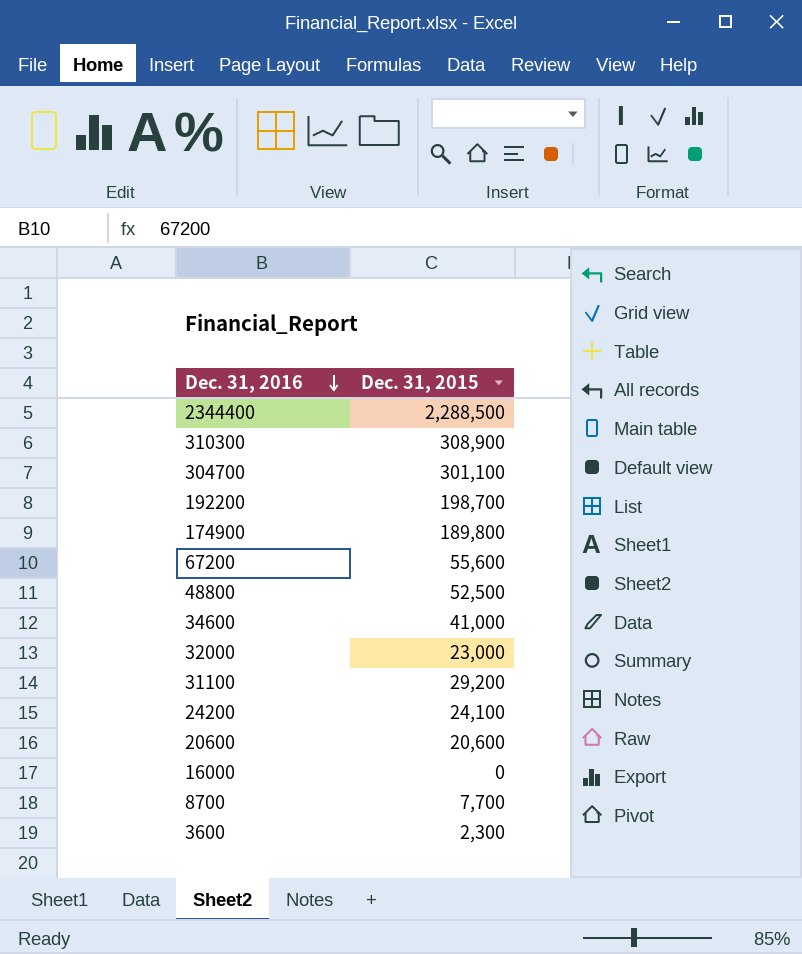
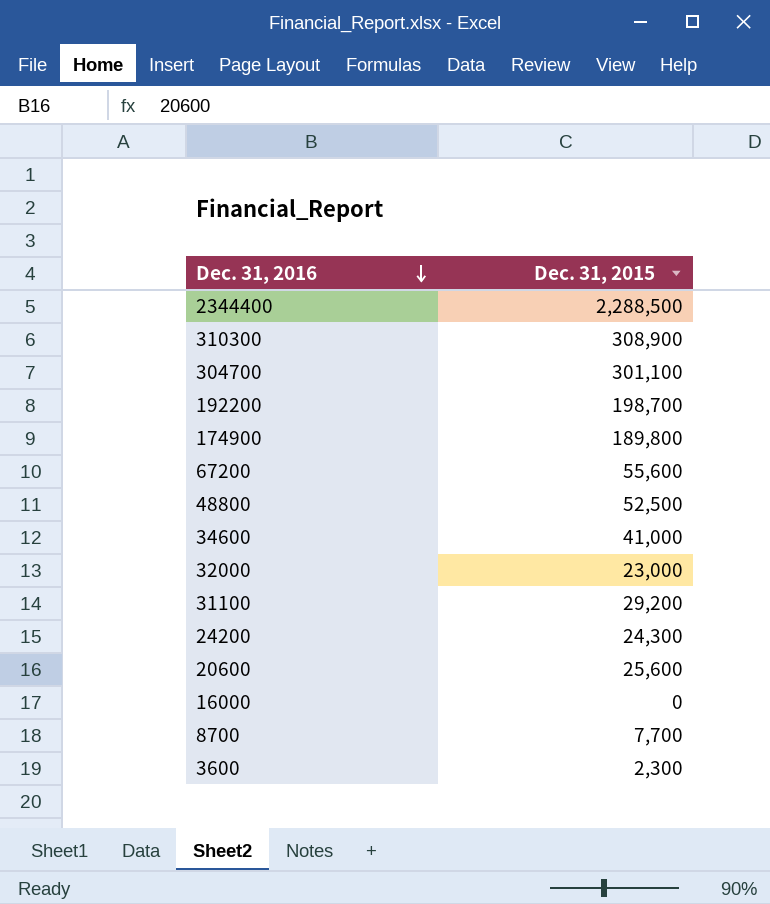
24200 | Dec. 31, 2015: 24,100 -> 24,300
20600 | Dec. 31, 2015: 20,600 -> 25,600

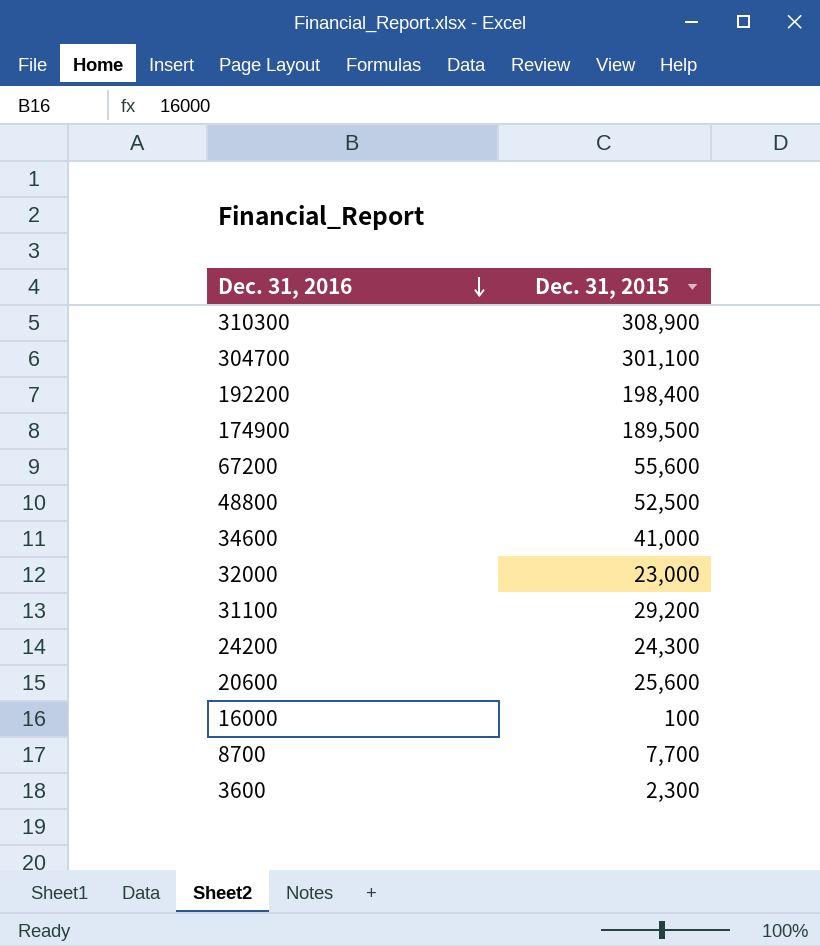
row 2344400: 2,288,500 -> none
192200 | Dec. 31, 2015: 198,700 -> 198,400
174900 | Dec. 31, 2015: 189,800 -> 189,500
16000 | Dec. 31, 2015: 0 -> 100

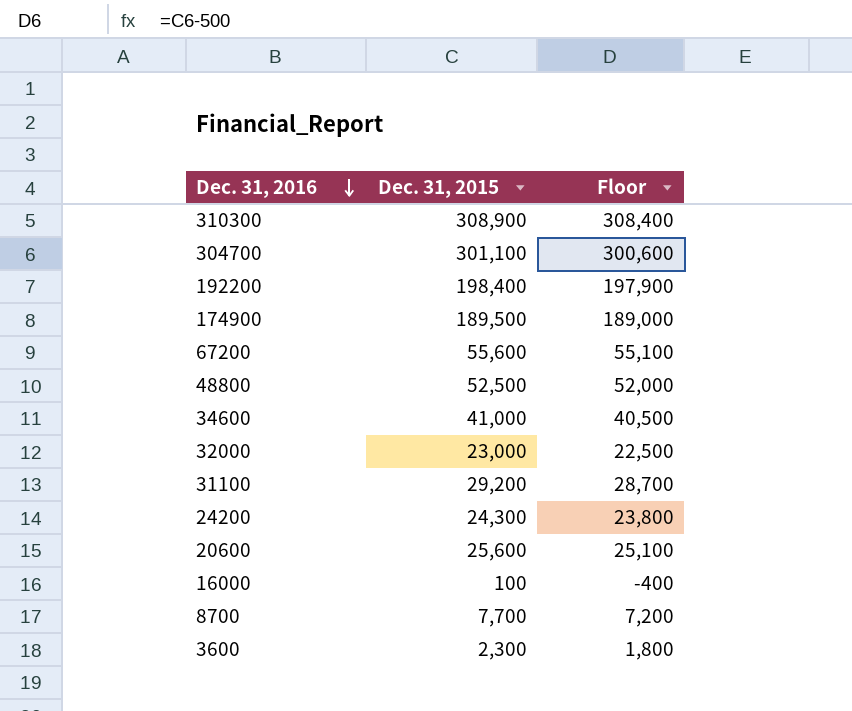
column Floor | formula: none -> [Dec. 31, 2015] - 500

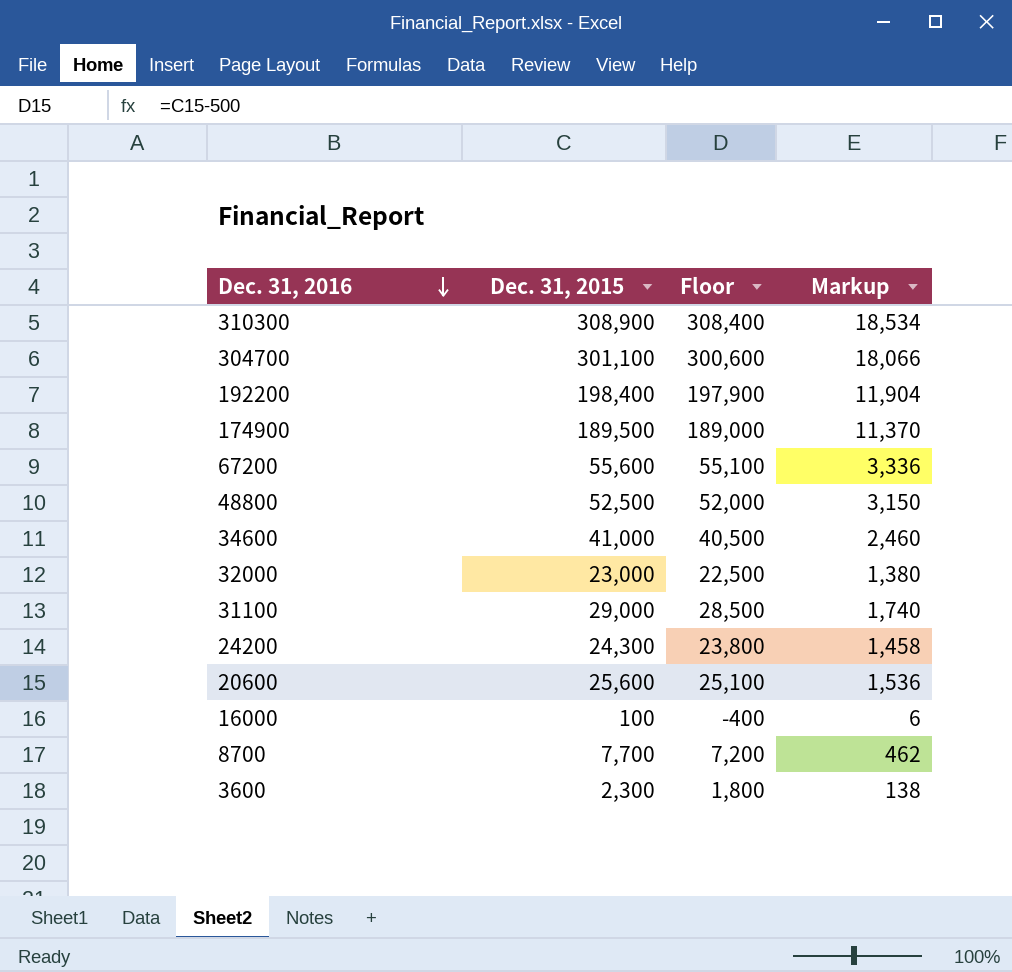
column Markup | formula: none -> [Dec. 31, 2015] * 0.06
31100 | Dec. 31, 2015: 29,200 -> 29,000
31100 | Floor: 28,700 -> 28,500

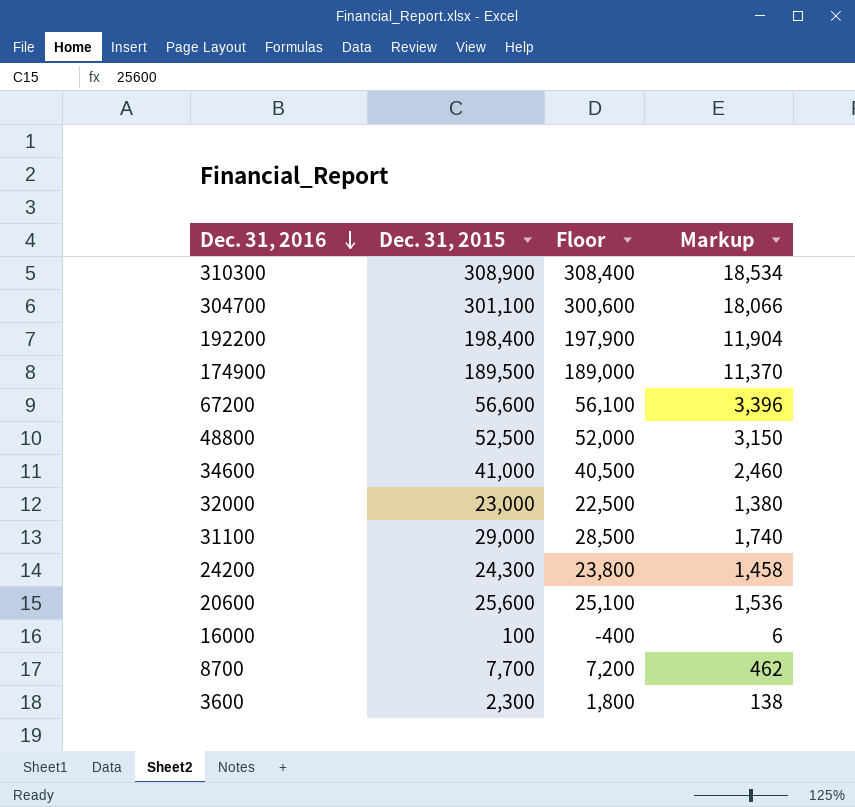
67200 | Dec. 31, 2015: 55,600 -> 56,600
67200 | Floor: 55,100 -> 56,100
67200 | Markup: 3,336 -> 3,396

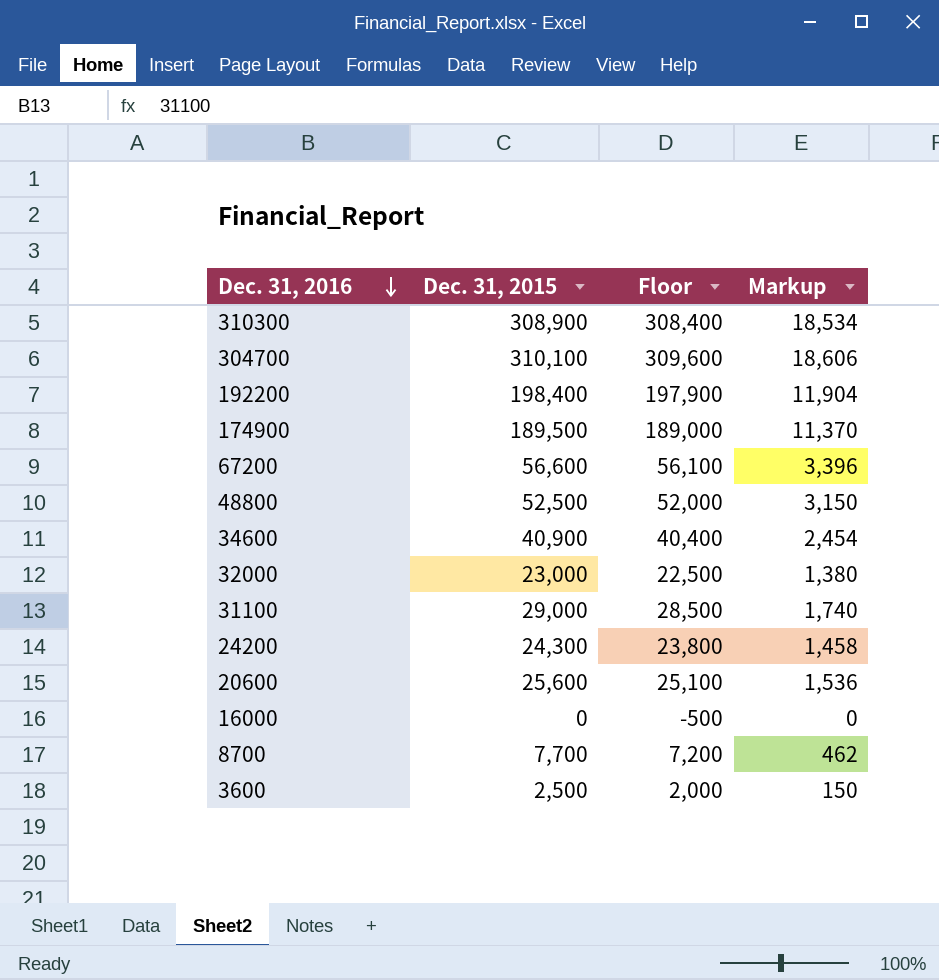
304700 | Dec. 31, 2015: 301,100 -> 310,100
304700 | Floor: 300,600 -> 309,600
304700 | Markup: 18,066 -> 18,606
34600 | Dec. 31, 2015: 41,000 -> 40,900
34600 | Floor: 40,500 -> 40,400
34600 | Markup: 2,460 -> 2,454
16000 | Dec. 31, 2015: 100 -> 0
16000 | Floor: -400 -> -500
16000 | Markup: 6 -> 0
3600 | Dec. 31, 2015: 2,300 -> 2,500
3600 | Floor: 1,800 -> 2,000
3600 | Markup: 138 -> 150

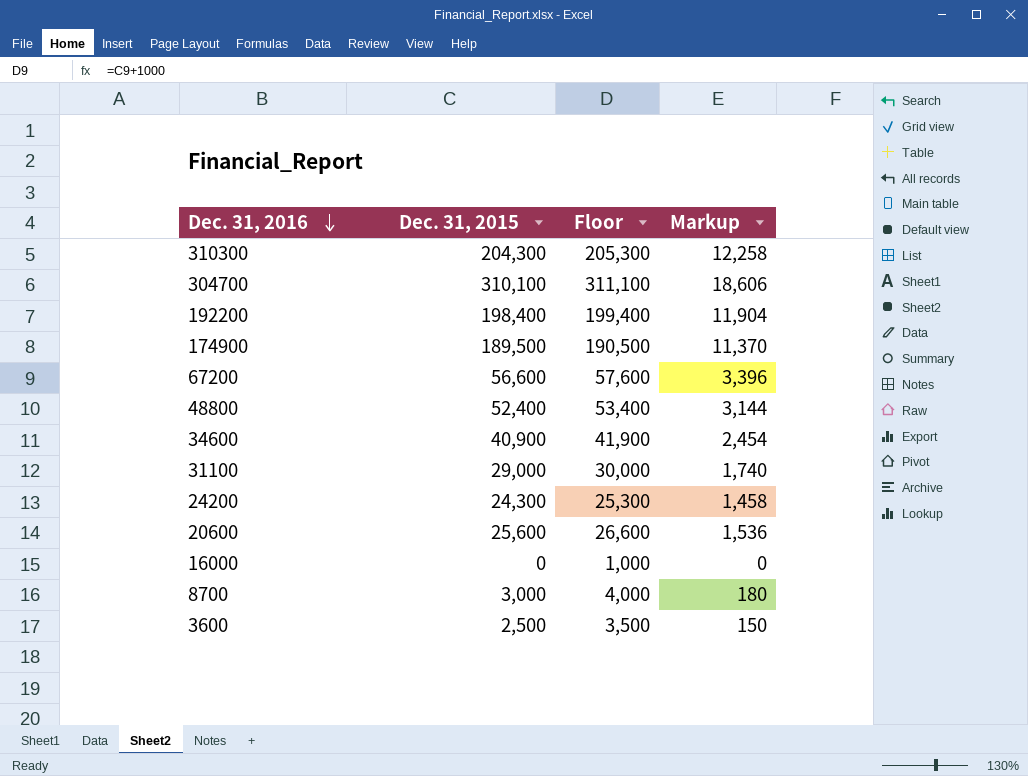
column Floor | formula: [Dec. 31, 2015] - 500 -> [Dec. 31, 2015] + 1000
row 32000: 23,000 | 22,500 | 1,380 -> none
310300 | Dec. 31, 2015: 308,900 -> 204,300
310300 | Markup: 18,534 -> 12,258
48800 | Dec. 31, 2015: 52,500 -> 52,400
48800 | Markup: 3,150 -> 3,144
8700 | Dec. 31, 2015: 7,700 -> 3,000
8700 | Markup: 462 -> 180

